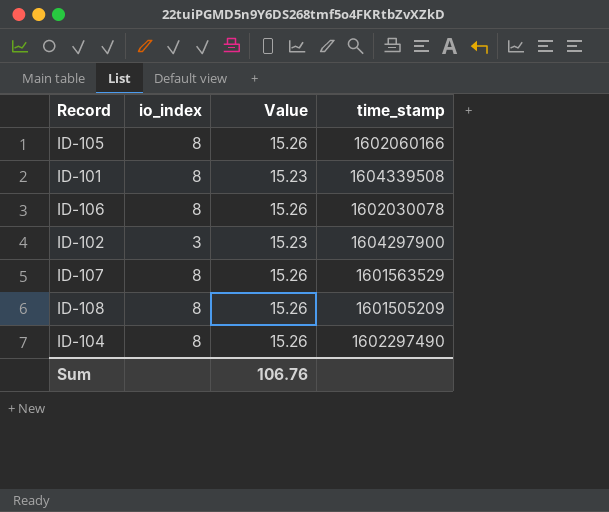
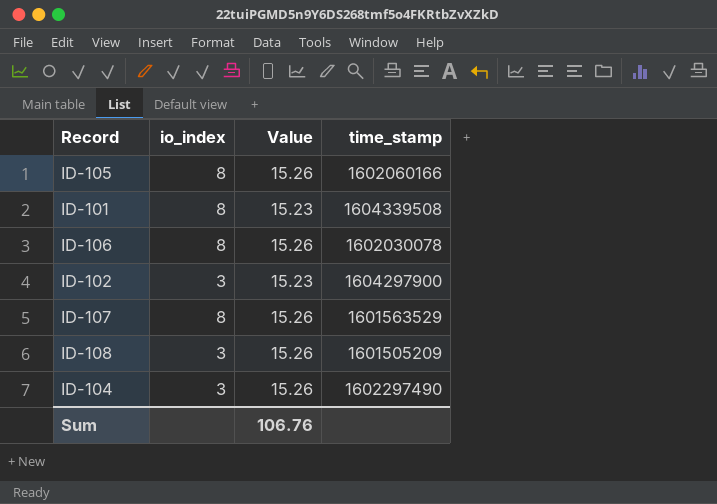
ID-108 | io_index: 8 -> 3
ID-104 | io_index: 8 -> 3

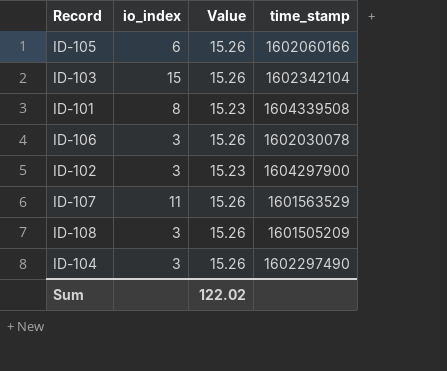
ID-105 | io_index: 8 -> 6
row ID-103: none -> 15 | 15.26 | 1602342104
ID-106 | io_index: 8 -> 3
ID-107 | io_index: 8 -> 11
Sum | Value: 106.76 -> 122.02

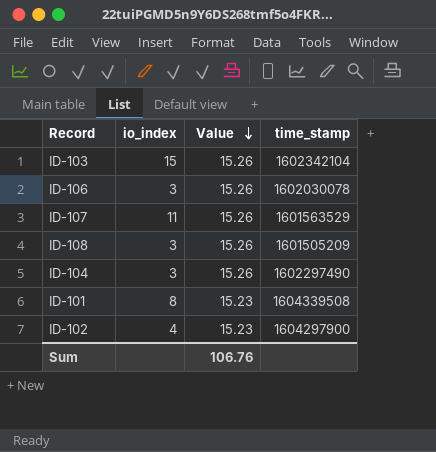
row order: none -> Value descending
row ID-105: 6 | 15.26 | 1602060166 -> none
ID-102 | io_index: 3 -> 4
Sum | Value: 122.02 -> 106.76

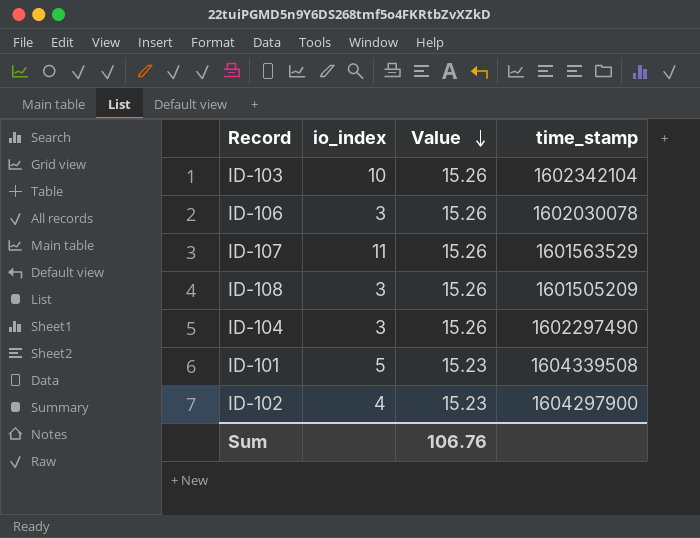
ID-103 | io_index: 15 -> 10
ID-101 | io_index: 8 -> 5

